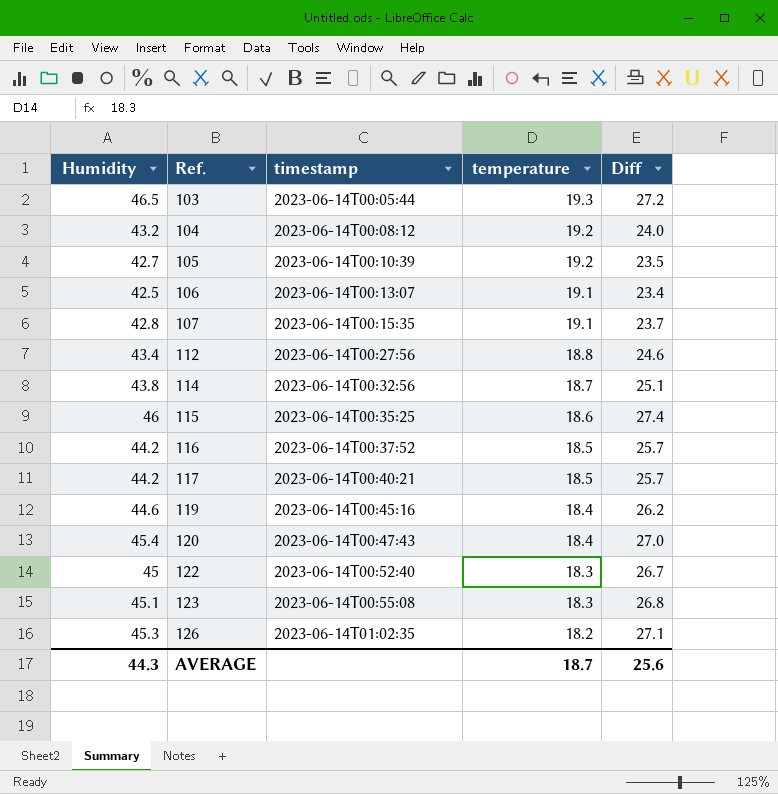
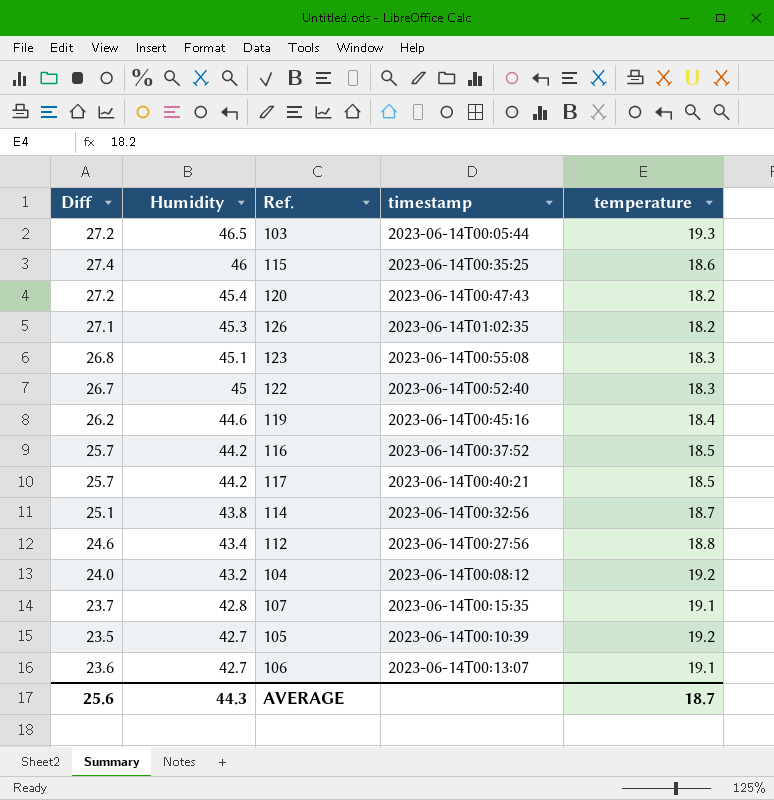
row order: Ref. ascending -> Humidity descending
column Diff | position: 5 -> 1
120 | Diff: 27.0 -> 27.2
120 | temperature: 18.4 -> 18.2
106 | Diff: 23.4 -> 23.6
106 | Humidity: 42.5 -> 42.7

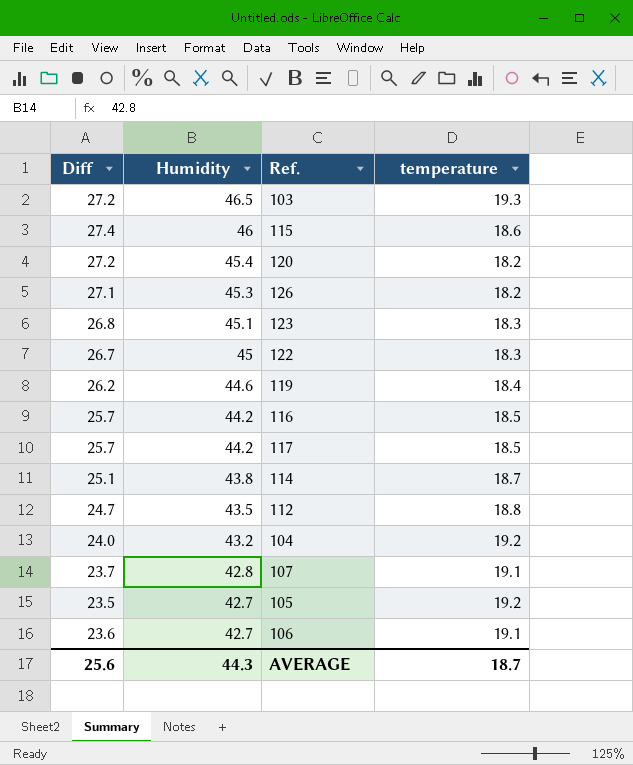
column timestamp | position: 4 -> none
112 | Diff: 24.6 -> 24.7
112 | Humidity: 43.4 -> 43.5

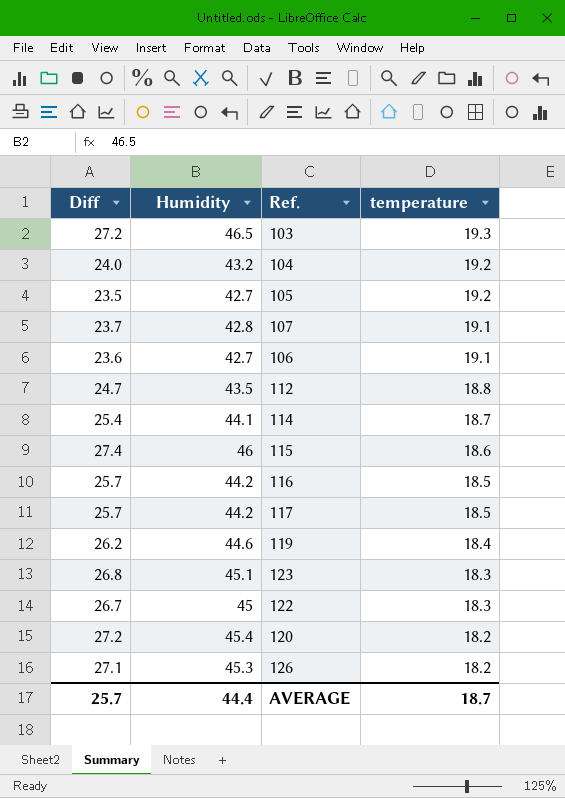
row order: Humidity descending -> temperature descending
114 | Diff: 25.1 -> 25.4
114 | Humidity: 43.8 -> 44.1
AVERAGE | Diff: 25.6 -> 25.7
AVERAGE | Humidity: 44.3 -> 44.4

